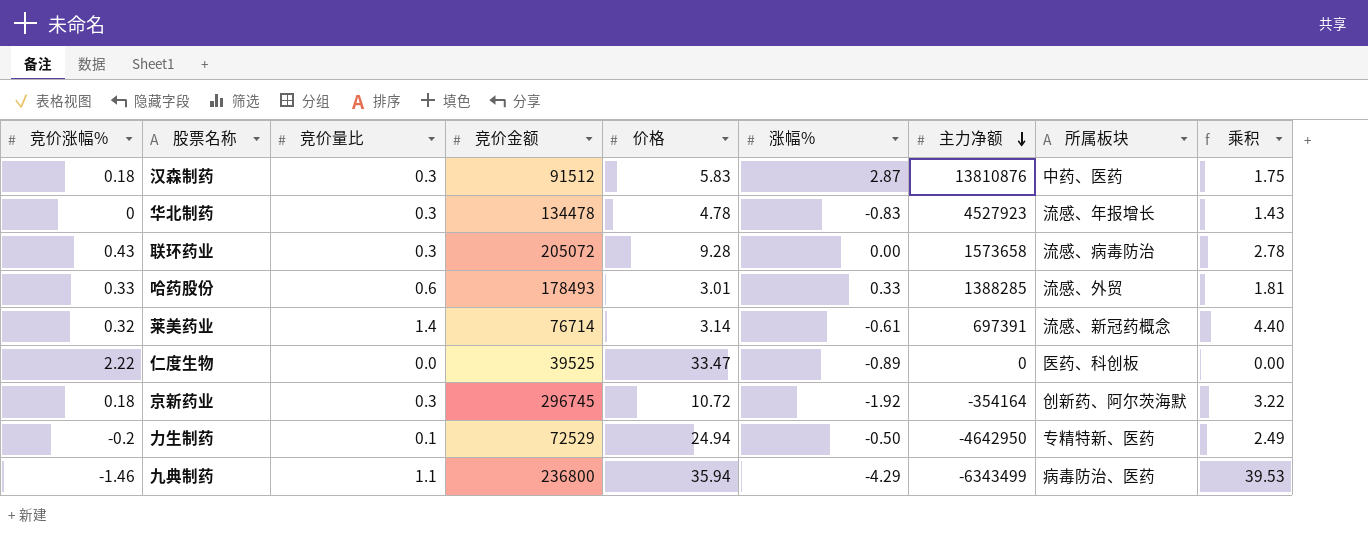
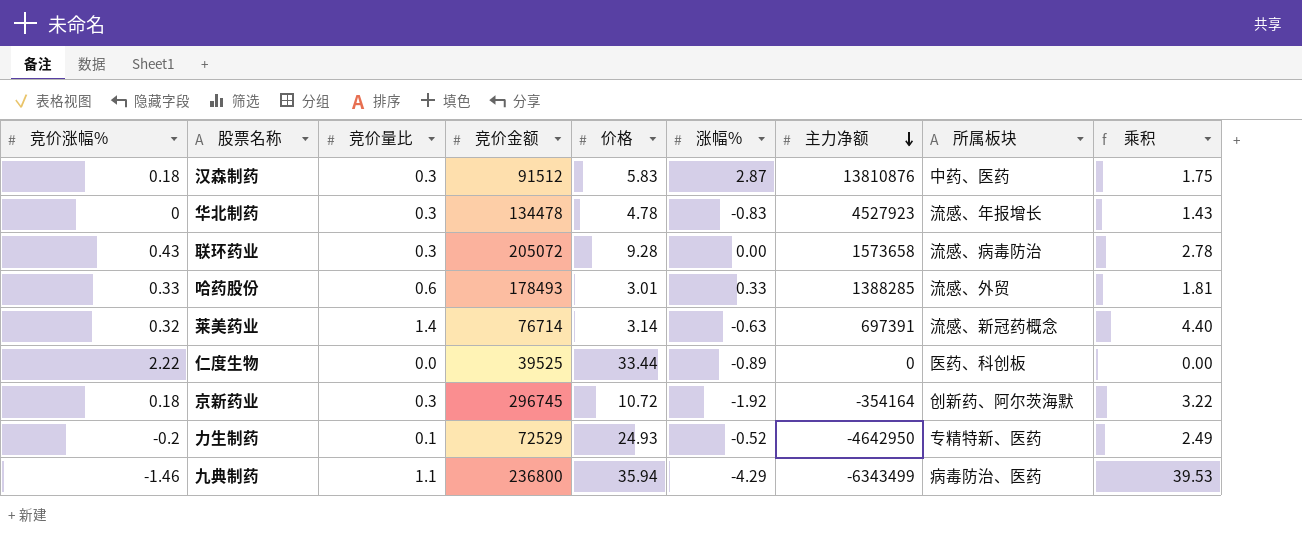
莱美药业 | 涨幅%: -0.61 -> -0.63
仁度生物 | 价格: 33.47 -> 33.44
力生制药 | 价格: 24.94 -> 24.93
力生制药 | 涨幅%: -0.50 -> -0.52

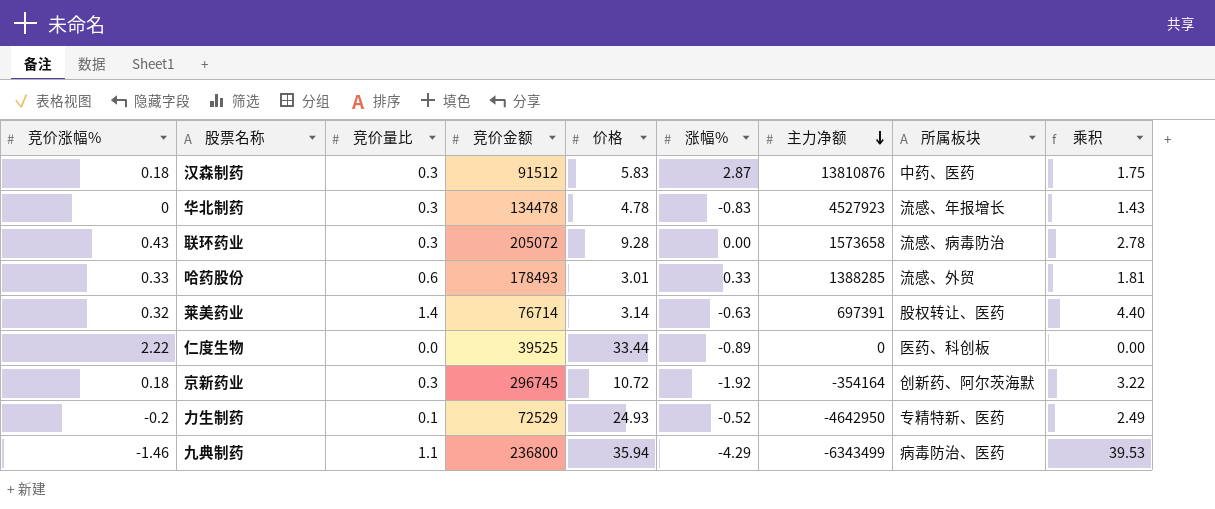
莱美药业 | 所属板块: 流感、新冠药概念 -> 股权转让、医药

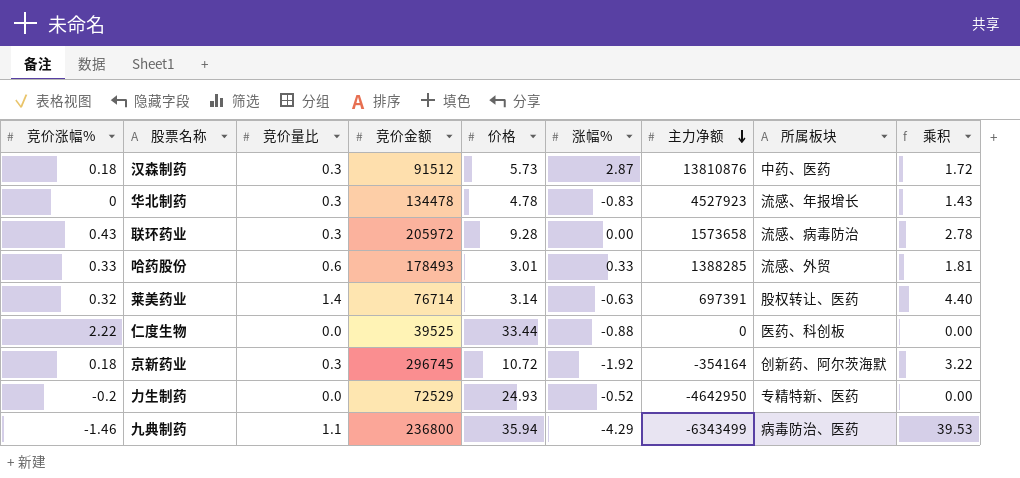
汉森制药 | 价格: 5.83 -> 5.73
汉森制药 | 乘积: 1.75 -> 1.72
联环药业 | 竞价金额: 205072 -> 205972
仁度生物 | 涨幅%: -0.89 -> -0.88
力生制药 | 竞价量比: 0.1 -> 0.0
力生制药 | 乘积: 2.49 -> 0.00

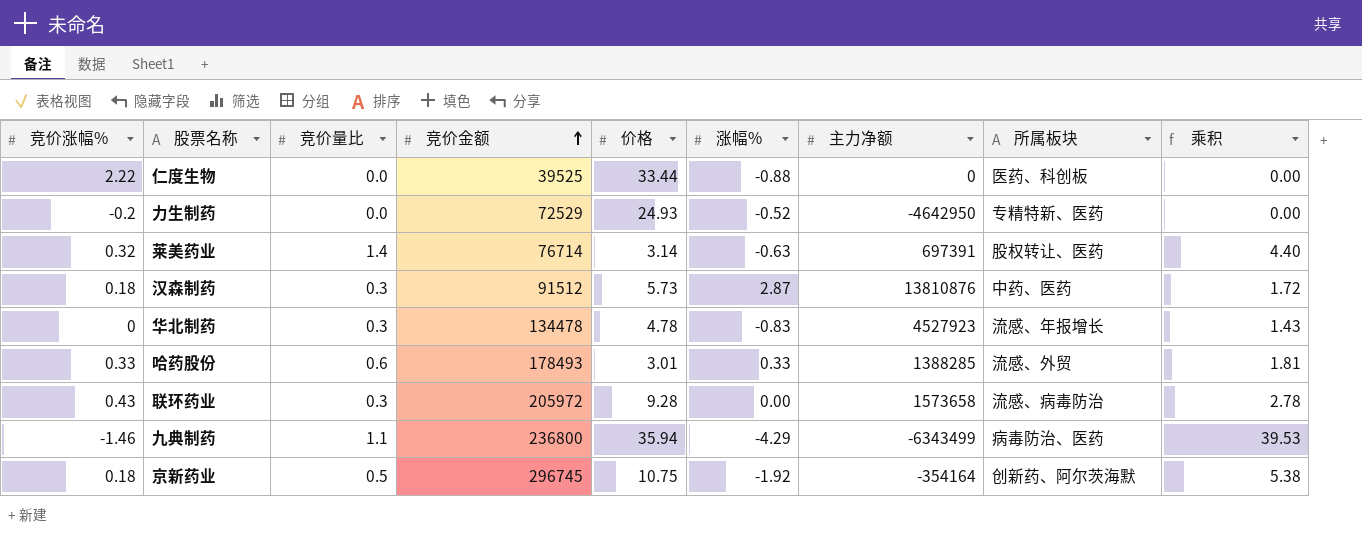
row order: 主力净额 descending -> 竞价金额 ascending
京新药业 | 竞价量比: 0.3 -> 0.5
京新药业 | 价格: 10.72 -> 10.75
京新药业 | 乘积: 3.22 -> 5.38

